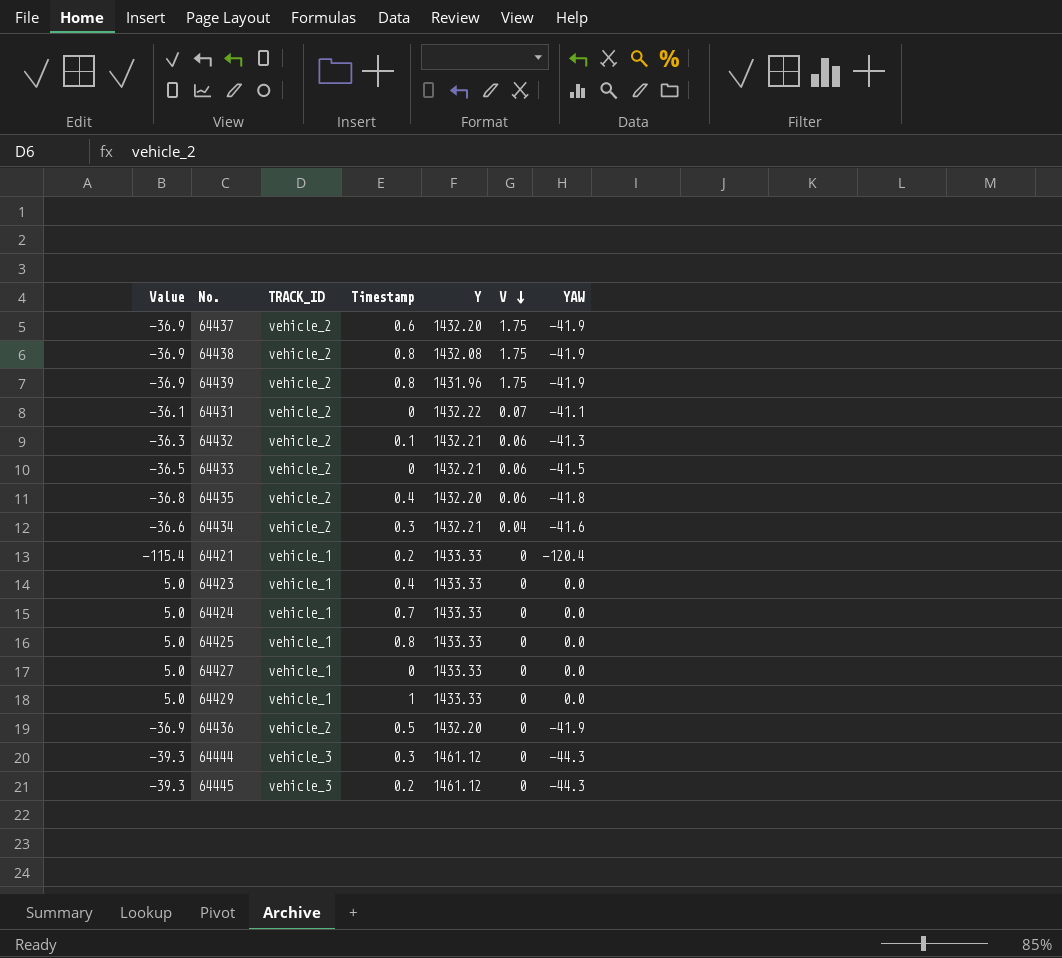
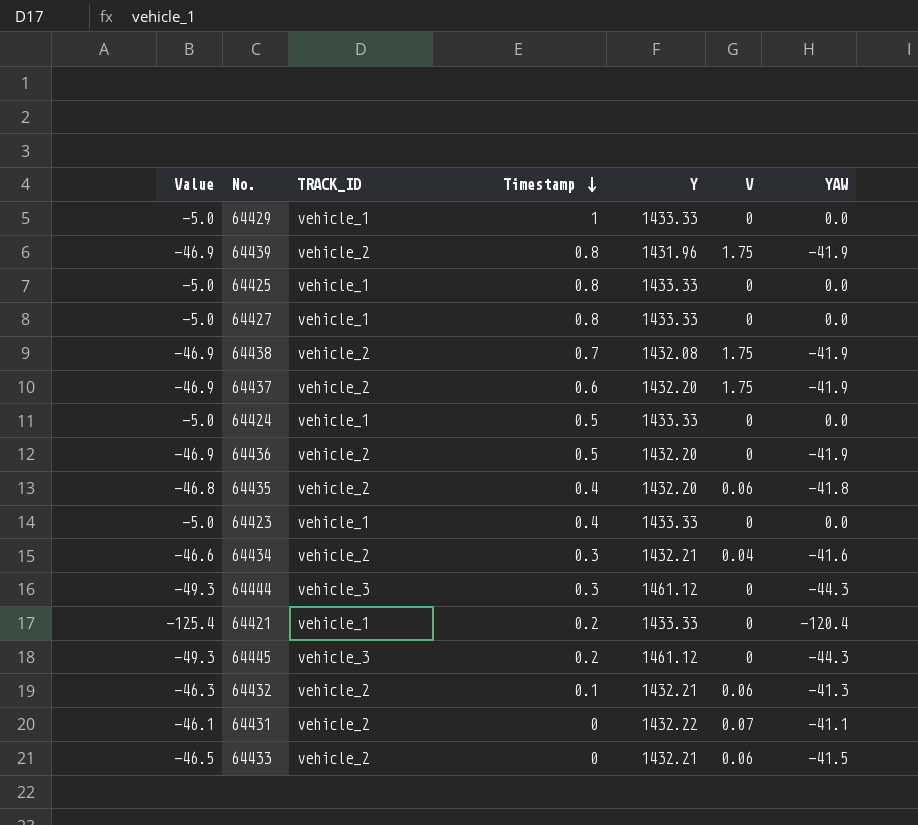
row order: V descending -> Timestamp descending
column Value | formula: [YAW] + 5 -> [YAW] - 5
64427 | Timestamp: 0 -> 0.8
64438 | Timestamp: 0.8 -> 0.7
64424 | Timestamp: 0.7 -> 0.5

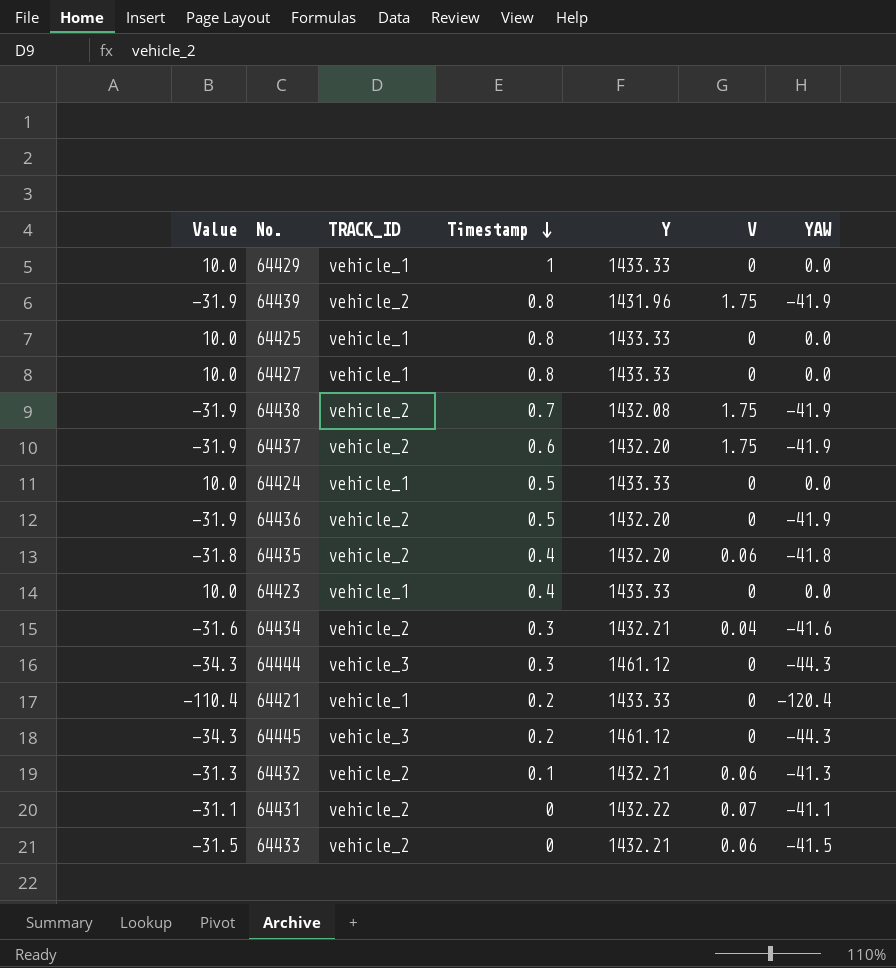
column Value | formula: [YAW] - 5 -> [YAW] + 10

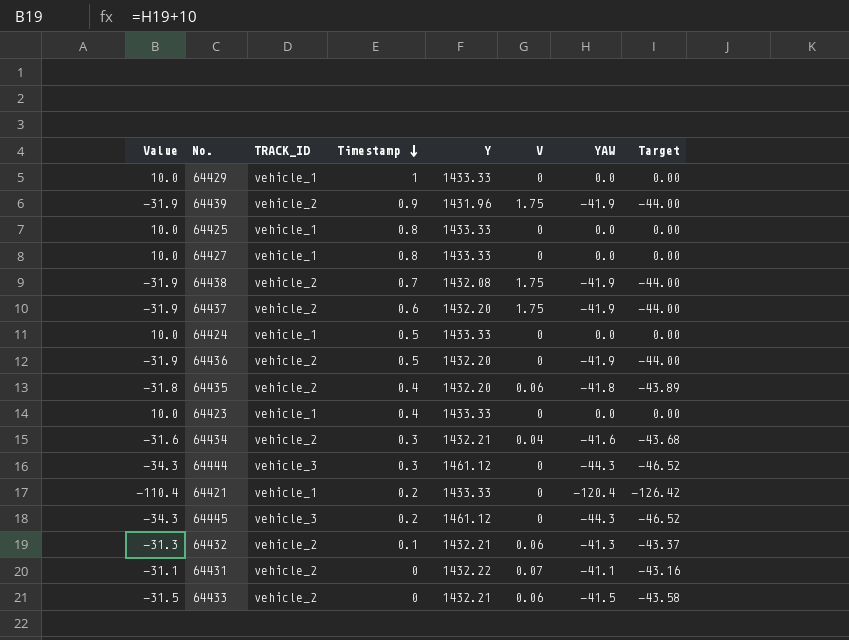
column Target | formula: none -> [YAW] * 1.05
64439 | Timestamp: 0.8 -> 0.9

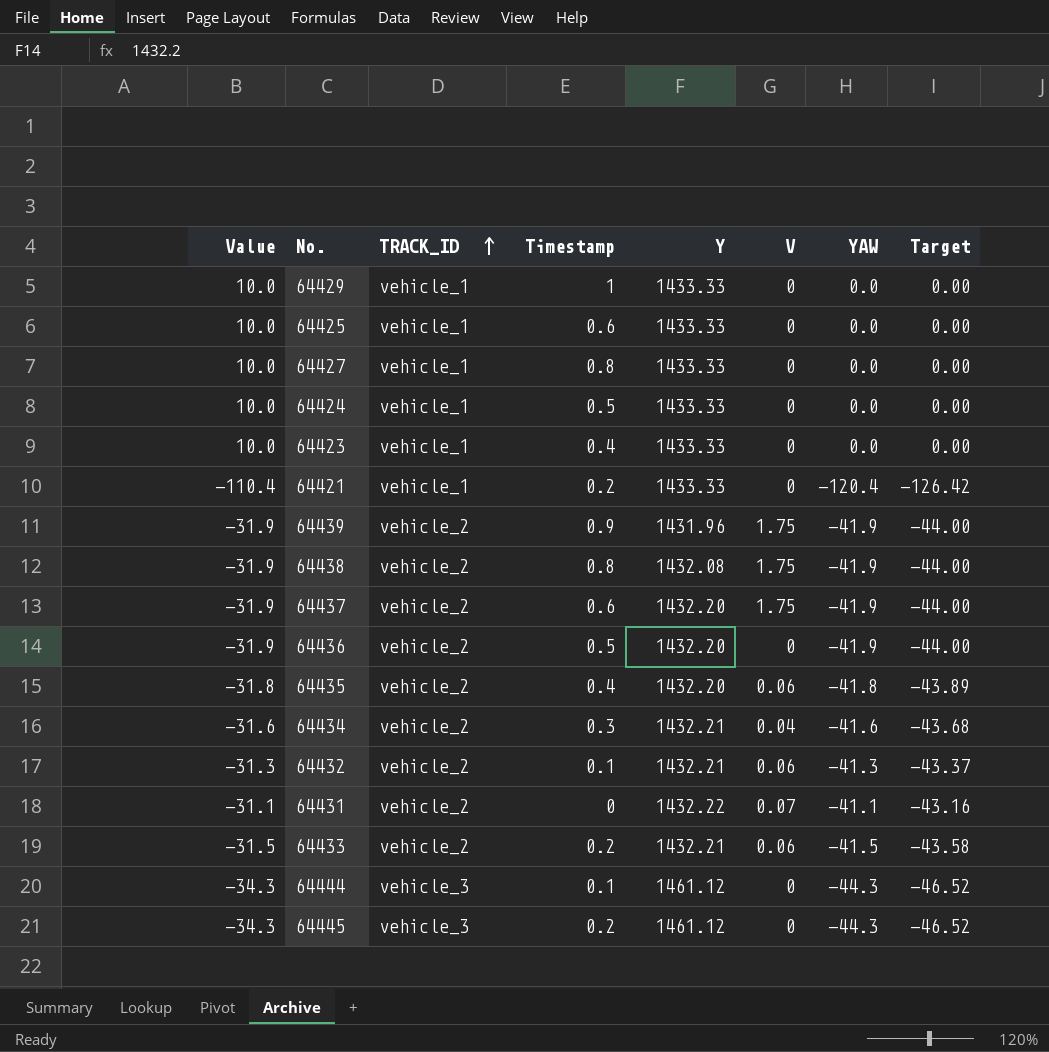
row order: Timestamp descending -> TRACK_ID ascending
64425 | Timestamp: 0.8 -> 0.6
64438 | Timestamp: 0.7 -> 0.8
64433 | Timestamp: 0 -> 0.2
64444 | Timestamp: 0.3 -> 0.1

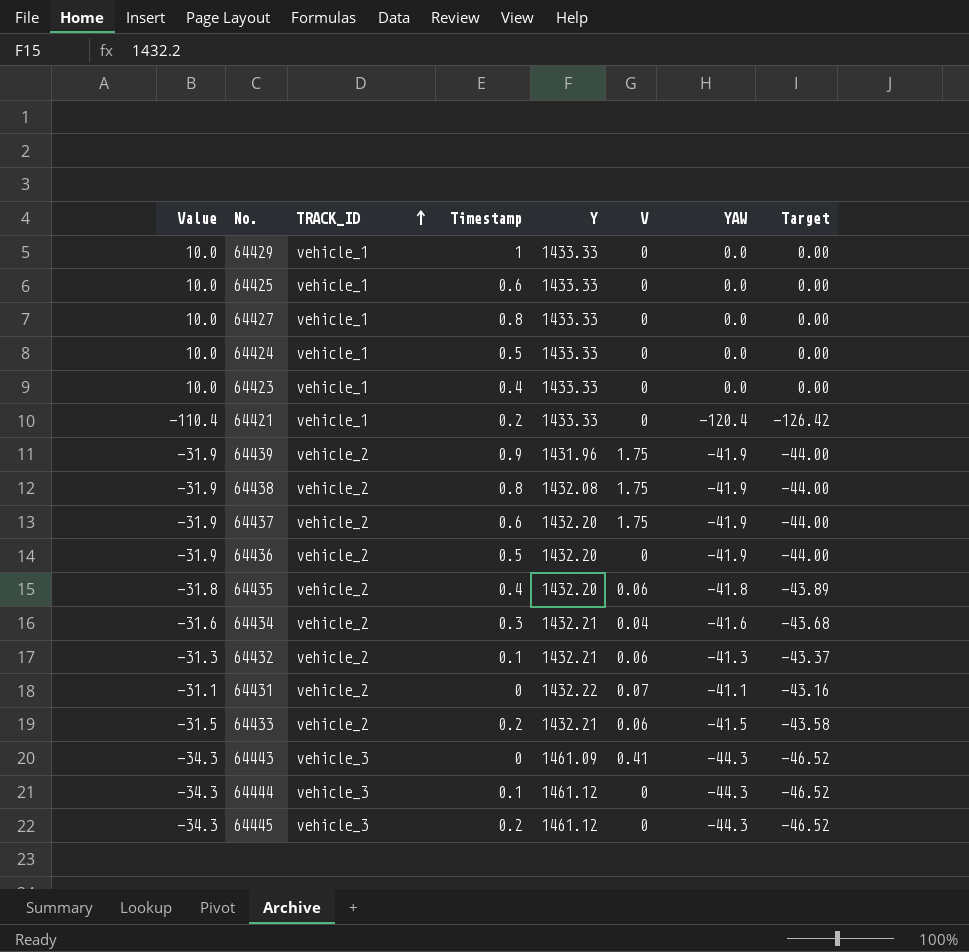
row 64443: none -> -34.3 | vehicle_3 | 0 | 1461.09 | 0.41 | -44.3 | -46.52

